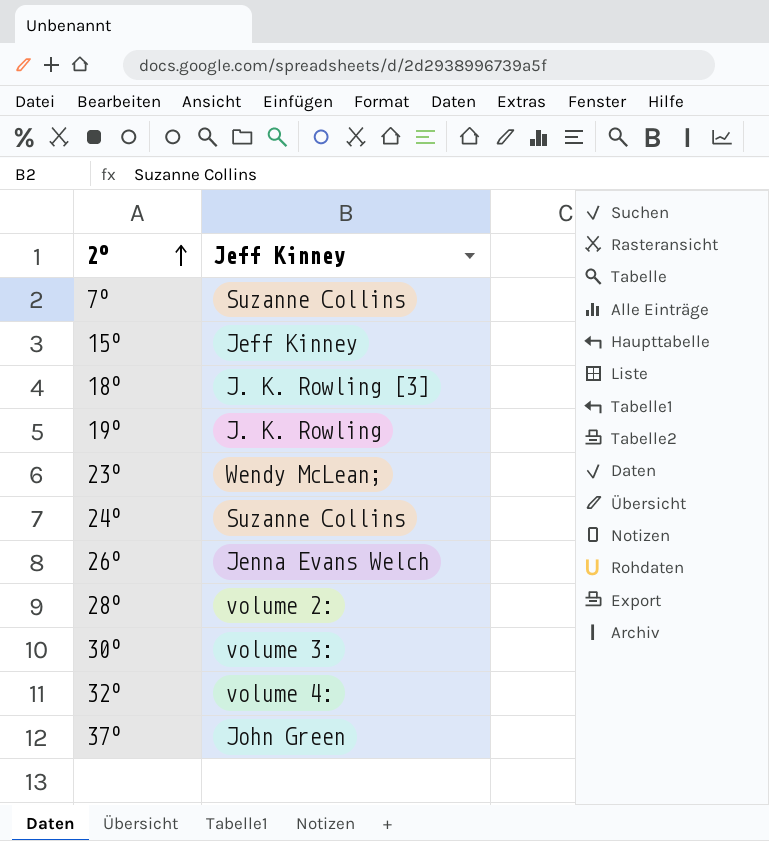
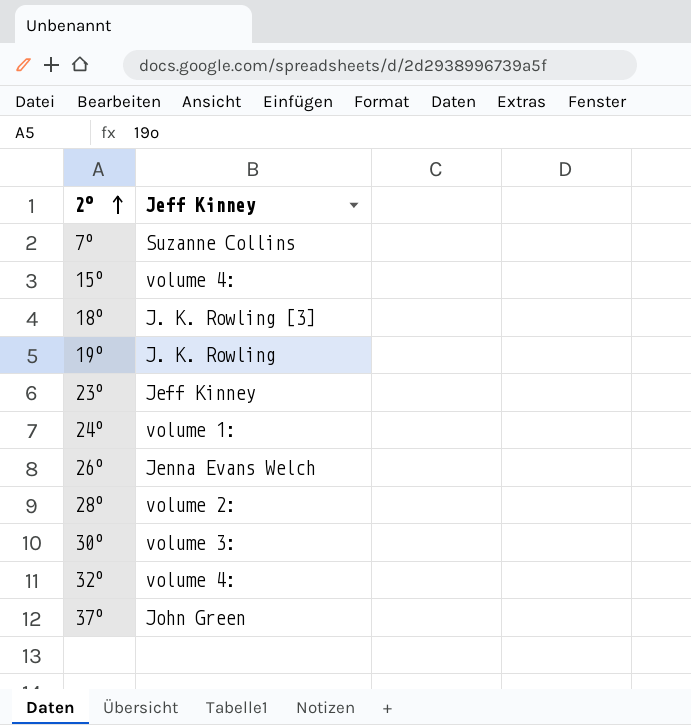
15º | Jeff Kinney: Jeff Kinney -> volume 4:
23º | Jeff Kinney: Wendy McLean; -> Jeff Kinney
24º | Jeff Kinney: Suzanne Collins -> volume 1:

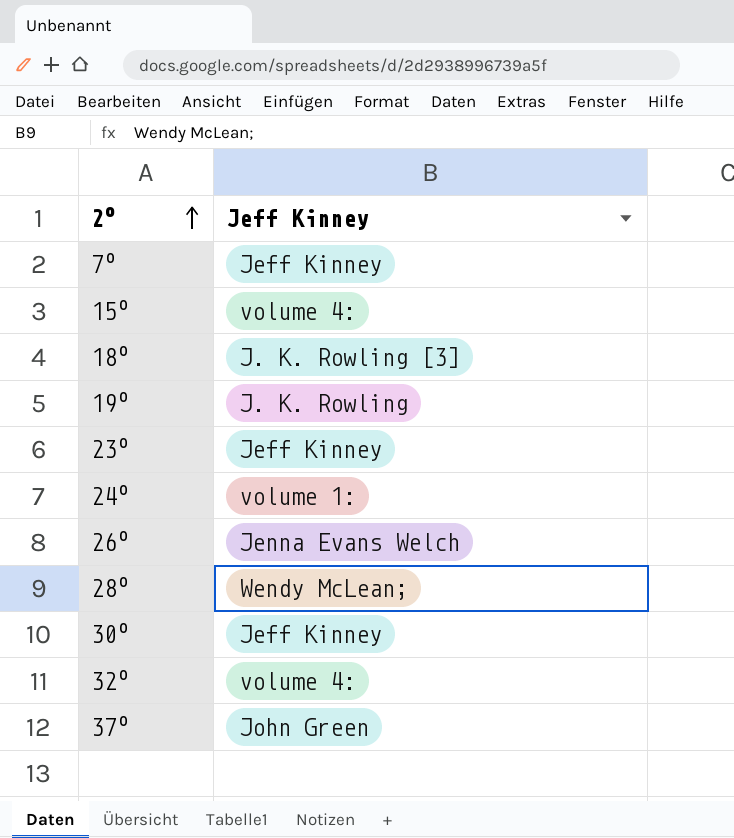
7º | Jeff Kinney: Suzanne Collins -> Jeff Kinney
28º | Jeff Kinney: volume 2: -> Wendy McLean;
30º | Jeff Kinney: volume 3: -> Jeff Kinney

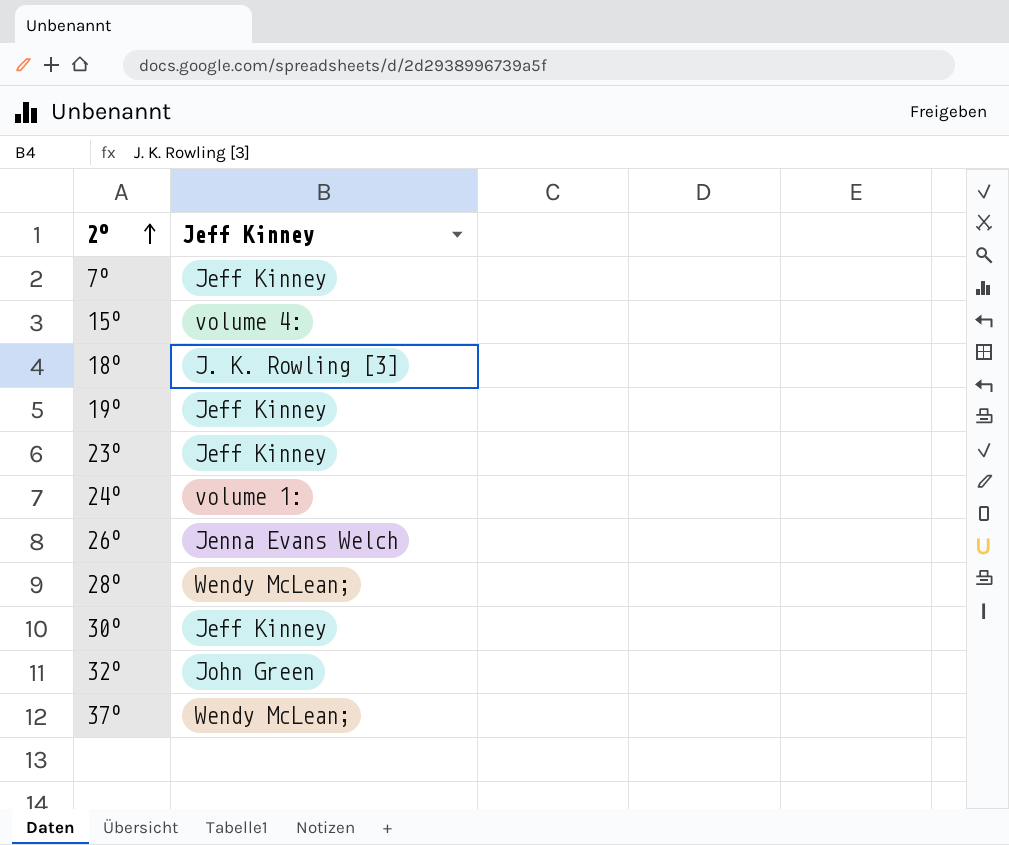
19º | Jeff Kinney: J. K. Rowling -> Jeff Kinney
32º | Jeff Kinney: volume 4: -> John Green
37º | Jeff Kinney: John Green -> Wendy McLean;

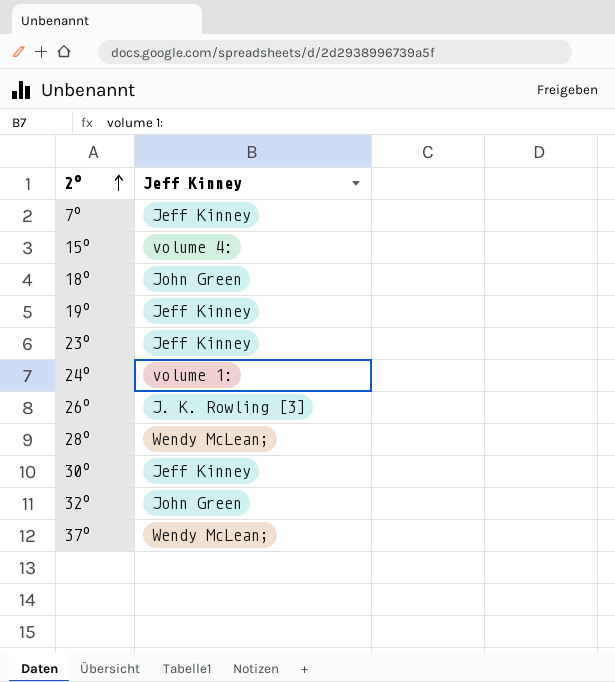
18º | Jeff Kinney: J. K. Rowling [3] -> John Green
26º | Jeff Kinney: Jenna Evans Welch -> J. K. Rowling [3]

